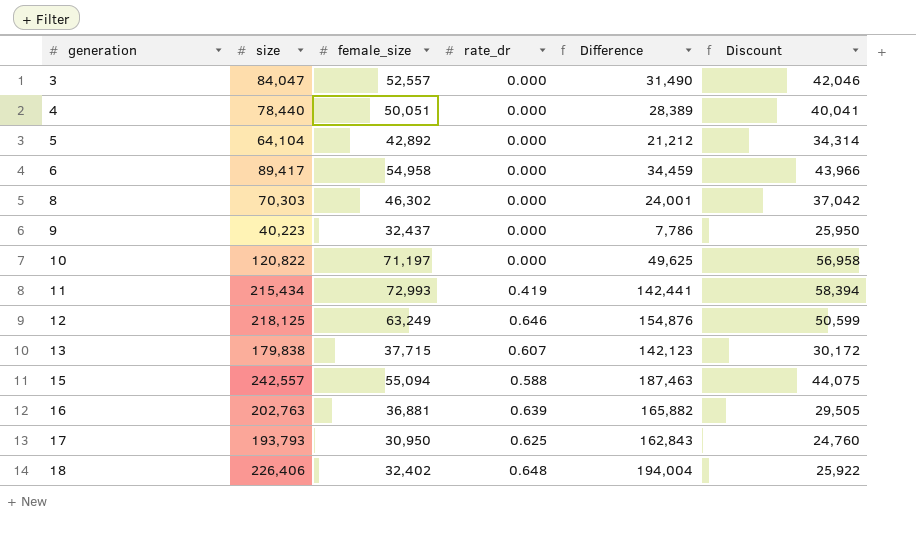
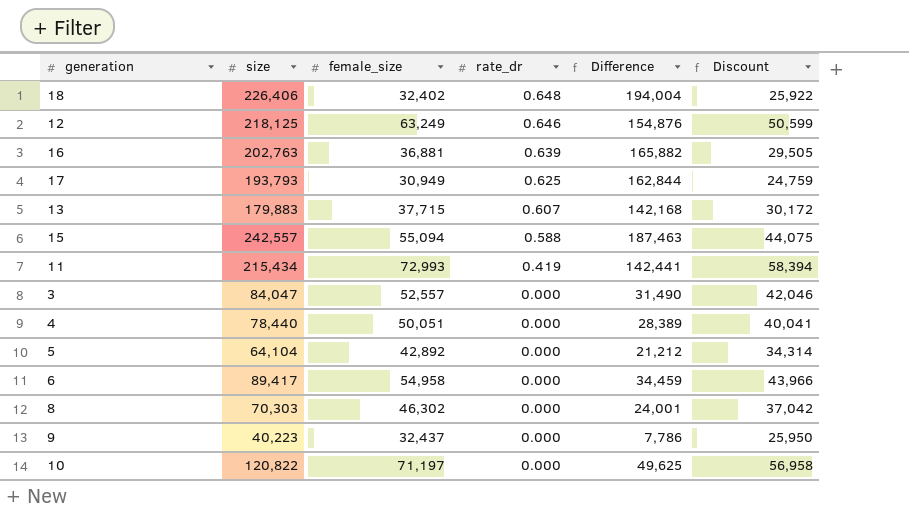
row order: generation ascending -> rate_dr descending
17 | female_size: 30,950 -> 30,949
17 | Difference: 162,843 -> 162,844
17 | Discount: 24,760 -> 24,759
13 | size: 179,838 -> 179,883
13 | Difference: 142,123 -> 142,168

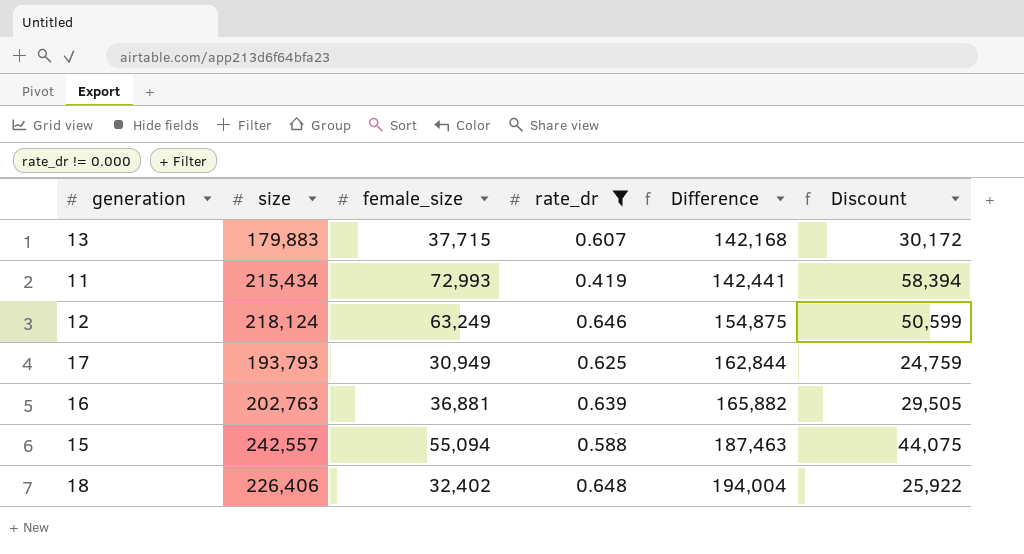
filter: none -> rate_dr != 0.000
row order: rate_dr descending -> Difference ascending
12 | size: 218,125 -> 218,124
12 | Difference: 154,876 -> 154,875

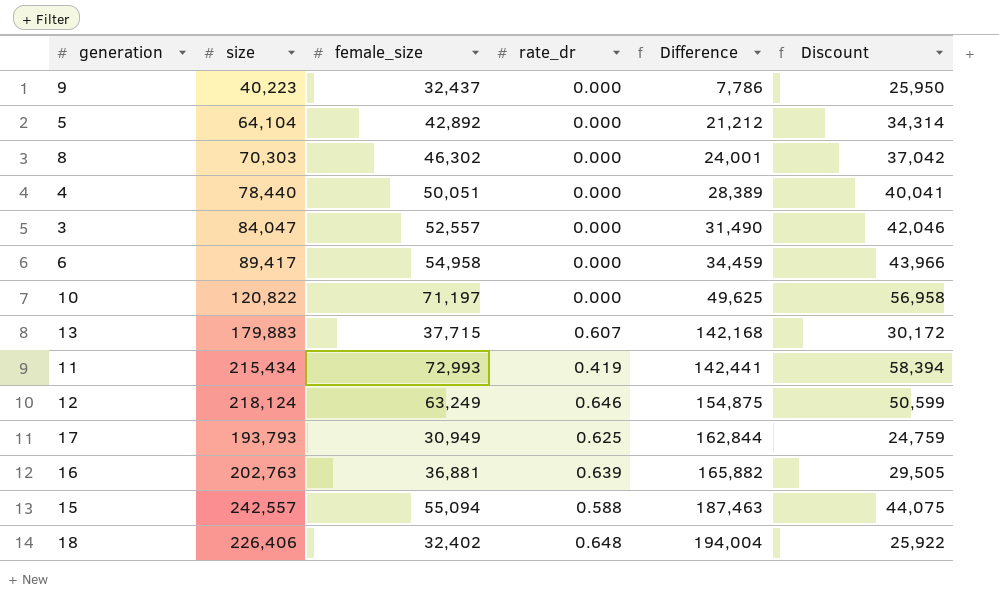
filter: rate_dr != 0.000 -> none

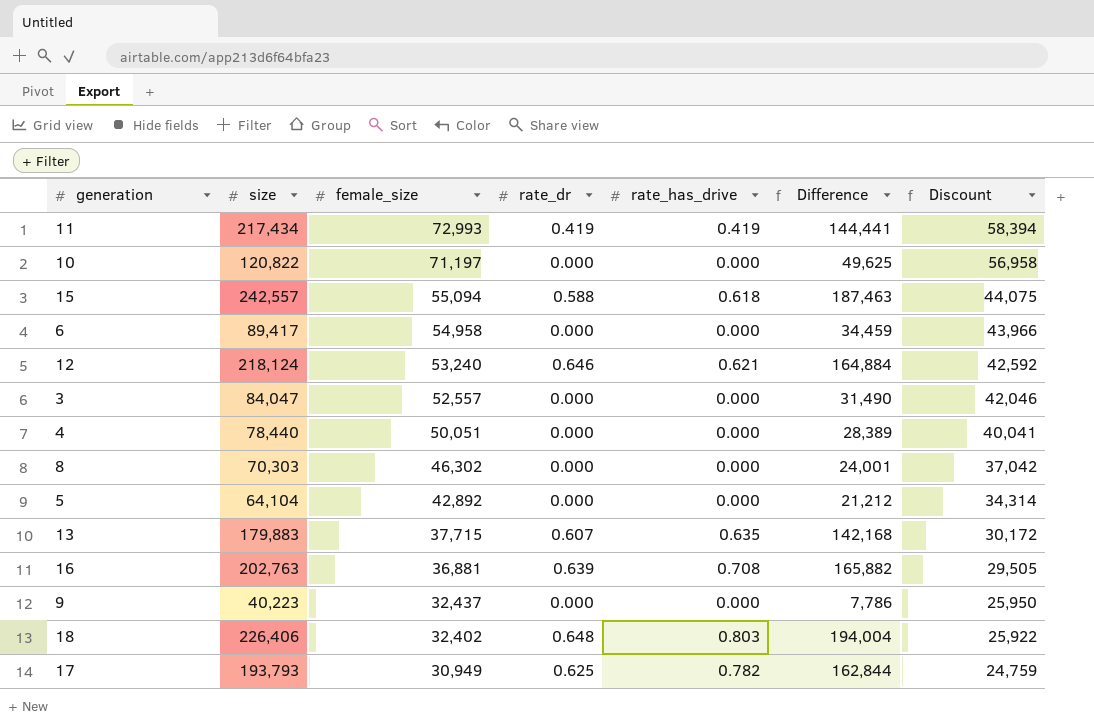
row order: Difference ascending -> female_size descending
column rate_has_drive | position: none -> 5
11 | size: 215,434 -> 217,434
11 | Difference: 142,441 -> 144,441
12 | female_size: 63,249 -> 53,240
12 | Difference: 154,875 -> 164,884
12 | Discount: 50,599 -> 42,592

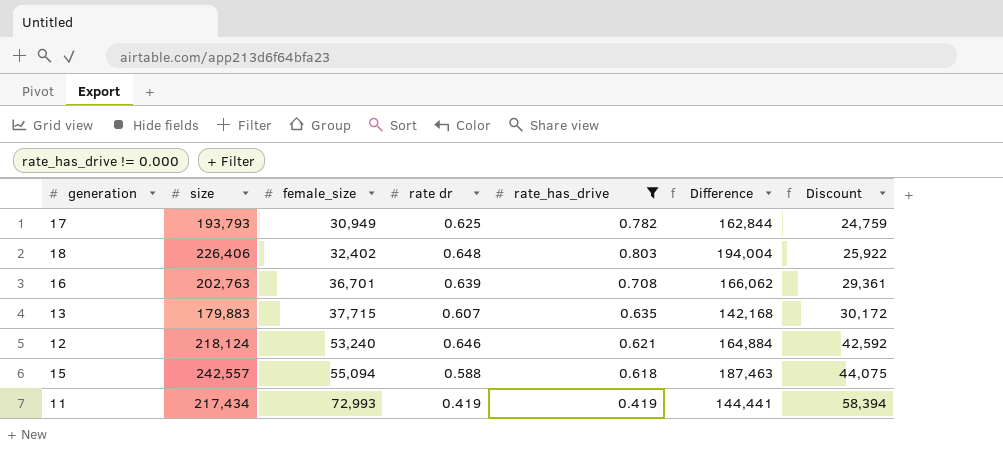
filter: none -> rate_has_drive != 0.000
row order: female_size descending -> female_size ascending
column name: rate_dr -> rate dr
16 | female_size: 36,881 -> 36,701
16 | Difference: 165,882 -> 166,062
16 | Discount: 29,505 -> 29,361

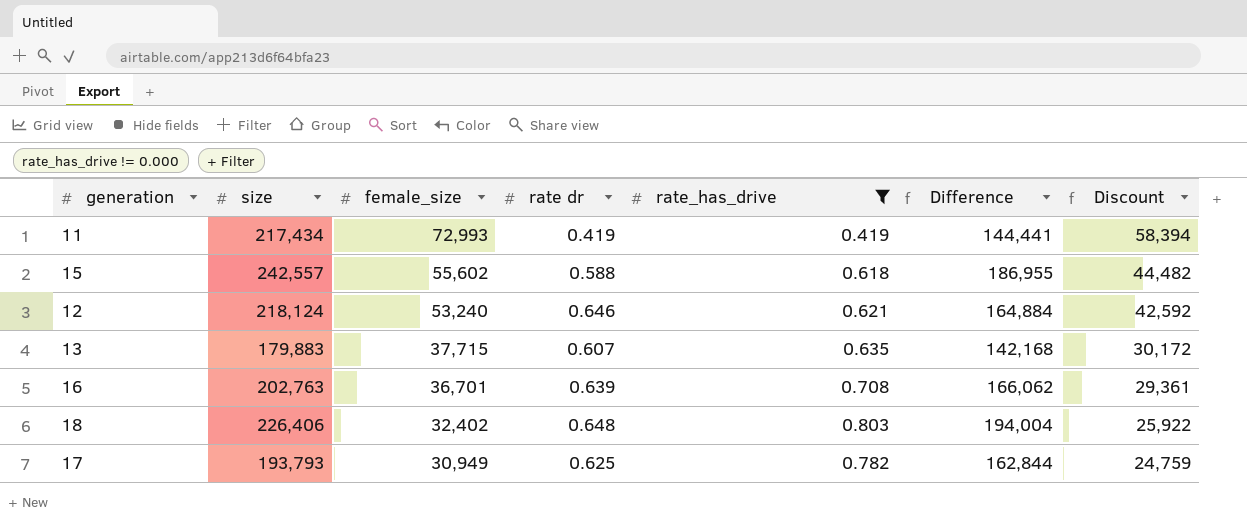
row order: female_size ascending -> female_size descending
15 | female_size: 55,094 -> 55,602
15 | Difference: 187,463 -> 186,955
15 | Discount: 44,075 -> 44,482

